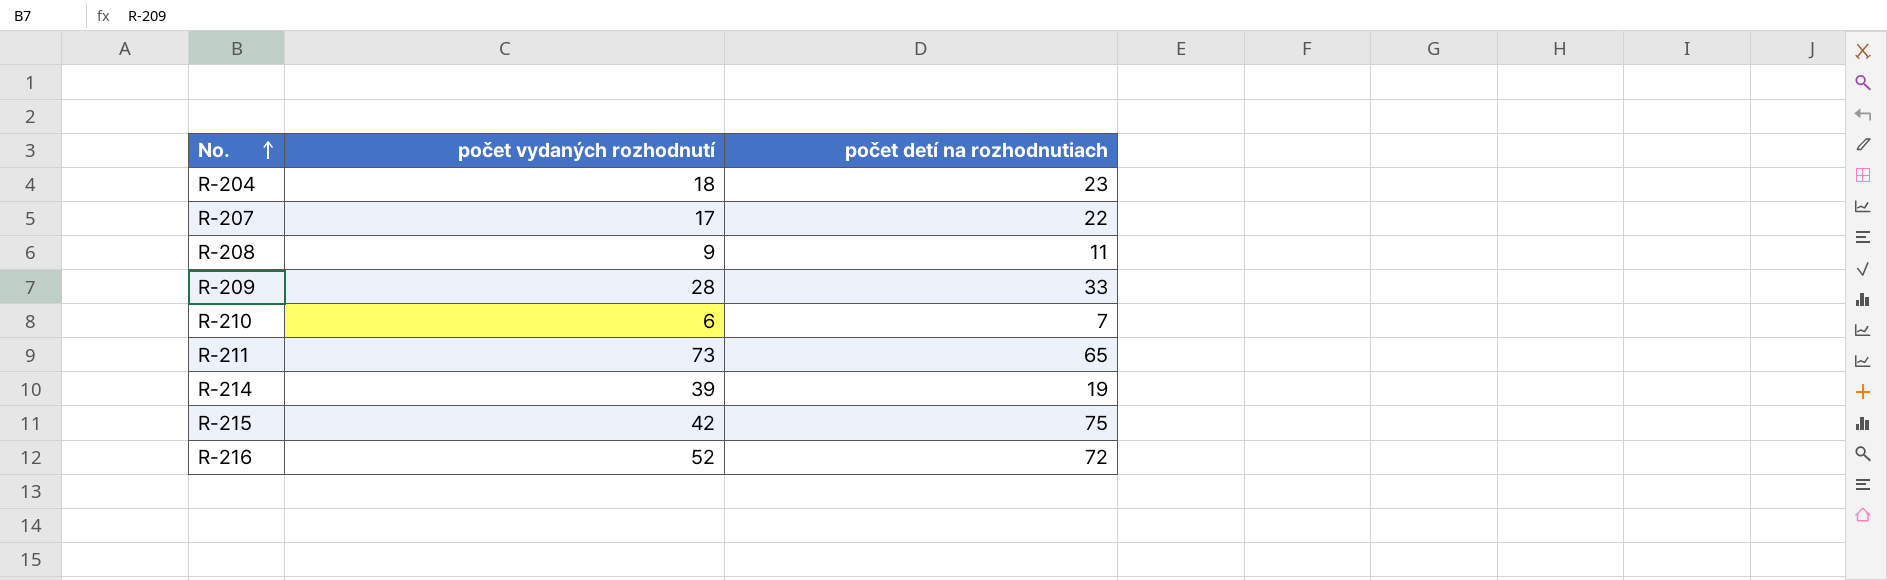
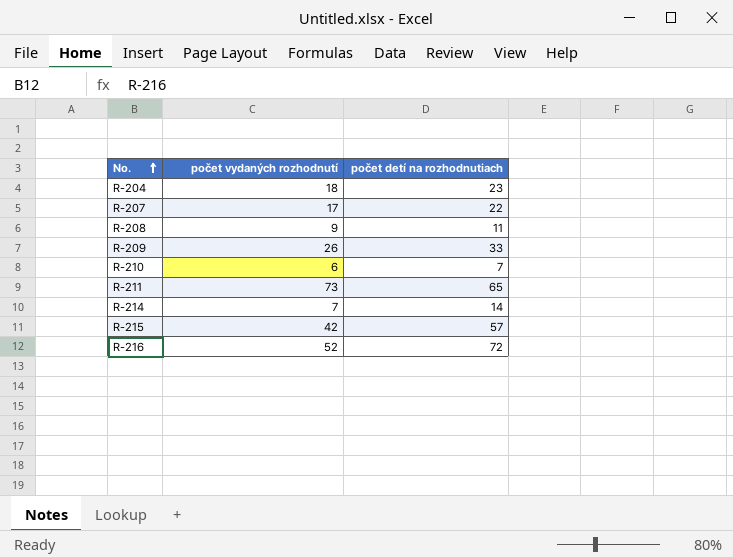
R-209 | počet vydaných rozhodnutí: 28 -> 26
R-214 | počet vydaných rozhodnutí: 39 -> 7
R-214 | počet detí na rozhodnutiach: 19 -> 14
R-215 | počet detí na rozhodnutiach: 75 -> 57

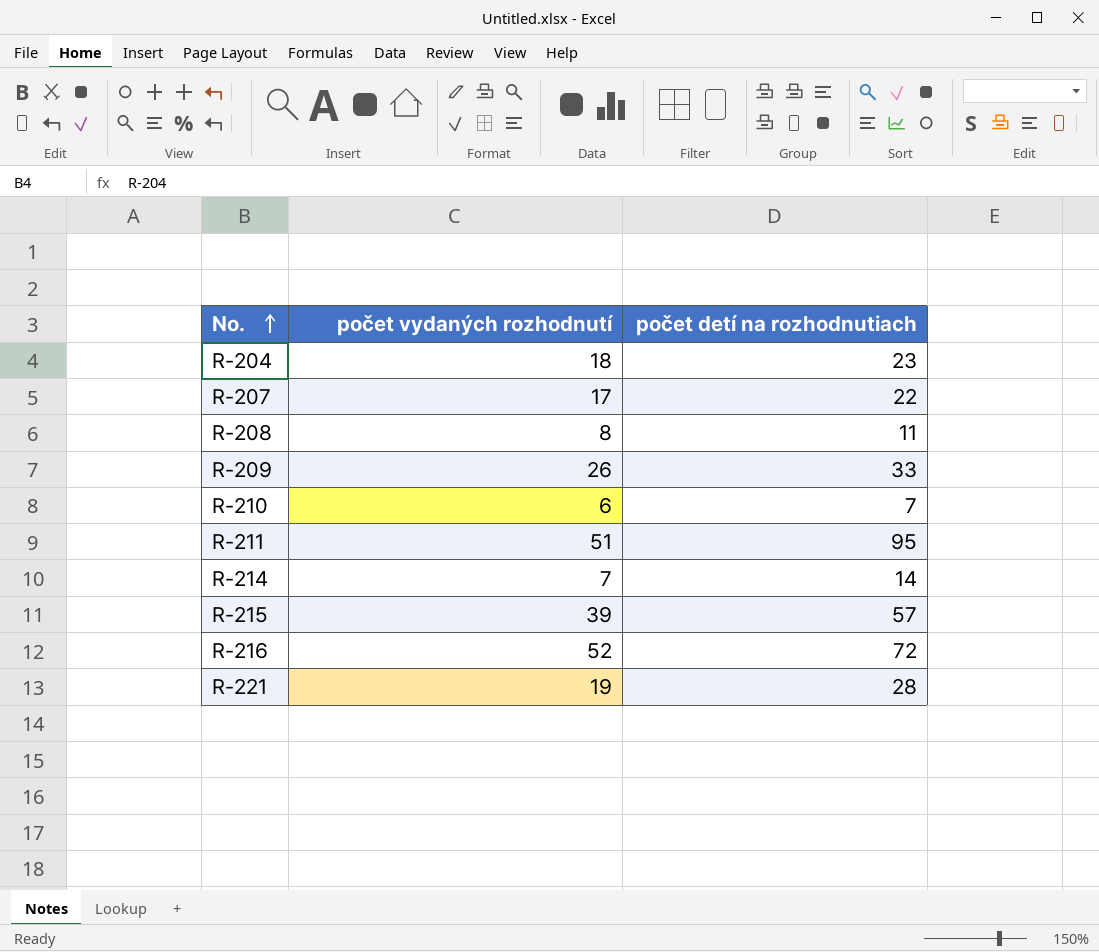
R-208 | počet vydaných rozhodnutí: 9 -> 8
R-211 | počet vydaných rozhodnutí: 73 -> 51
R-211 | počet detí na rozhodnutiach: 65 -> 95
R-215 | počet vydaných rozhodnutí: 42 -> 39
row R-221: none -> 19 | 28

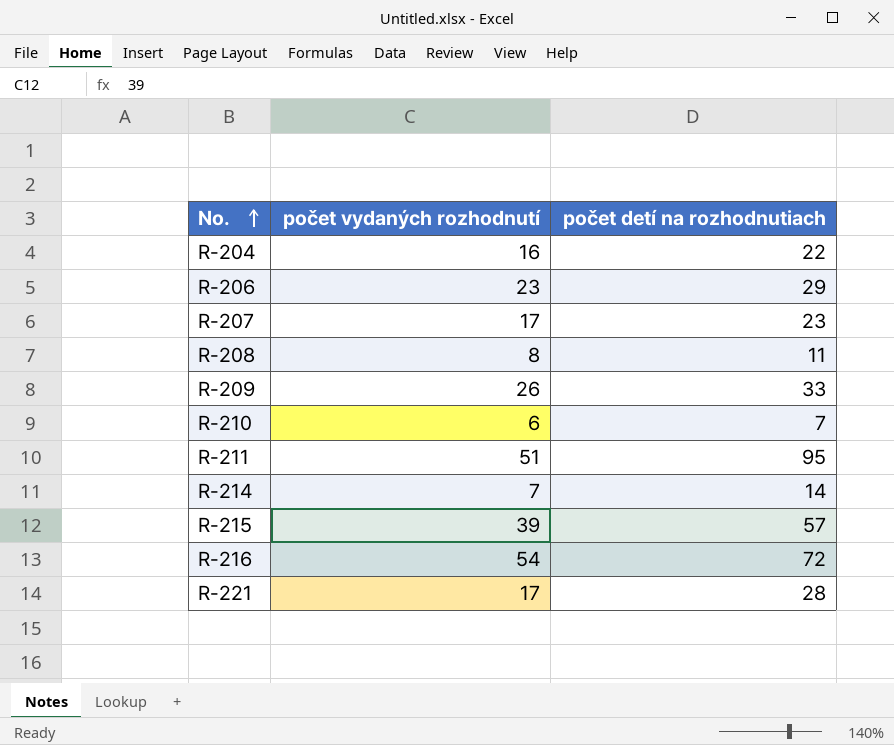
R-204 | počet vydaných rozhodnutí: 18 -> 16
R-204 | počet detí na rozhodnutiach: 23 -> 22
row R-206: none -> 23 | 29
R-207 | počet detí na rozhodnutiach: 22 -> 23
R-216 | počet vydaných rozhodnutí: 52 -> 54
R-221 | počet vydaných rozhodnutí: 19 -> 17

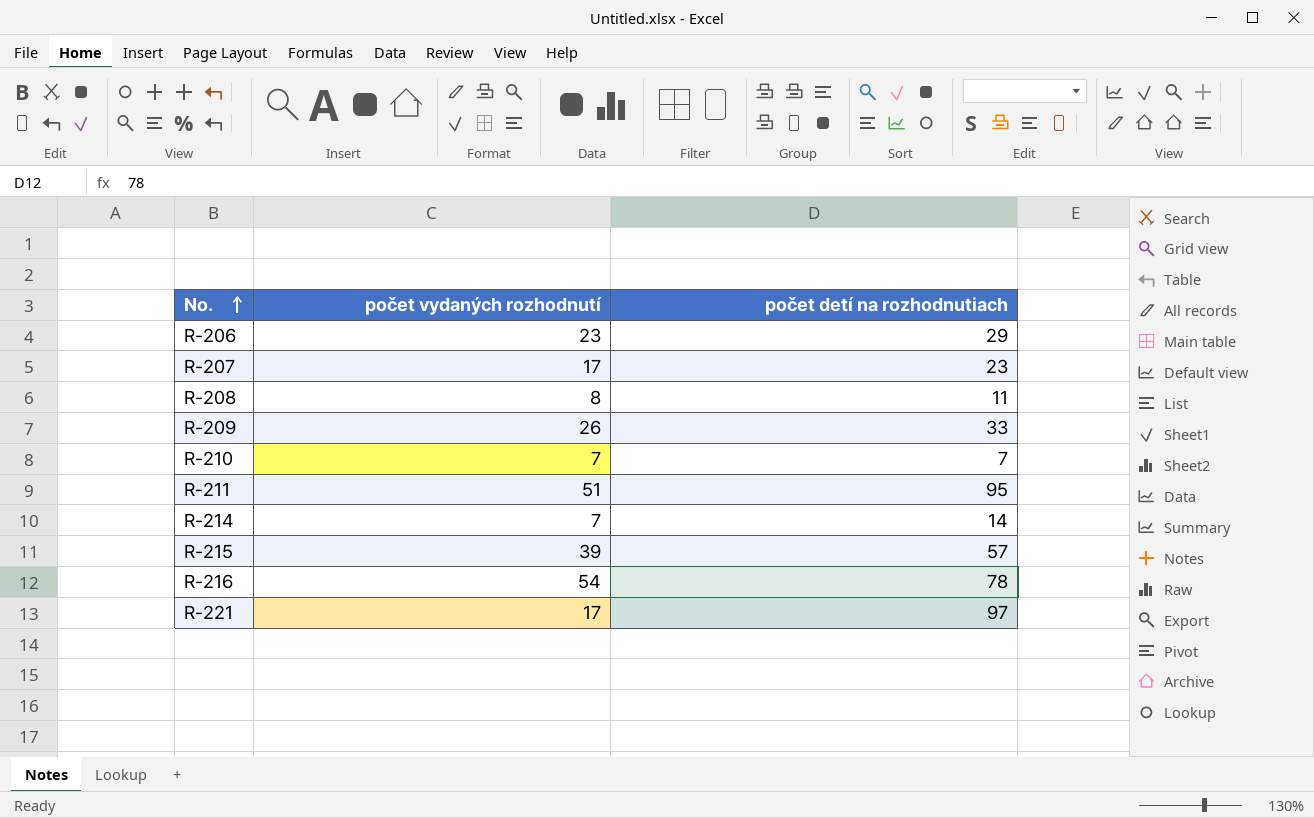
row R-204: 16 | 22 -> none
R-210 | počet vydaných rozhodnutí: 6 -> 7
R-216 | počet detí na rozhodnutiach: 72 -> 78
R-221 | počet detí na rozhodnutiach: 28 -> 97

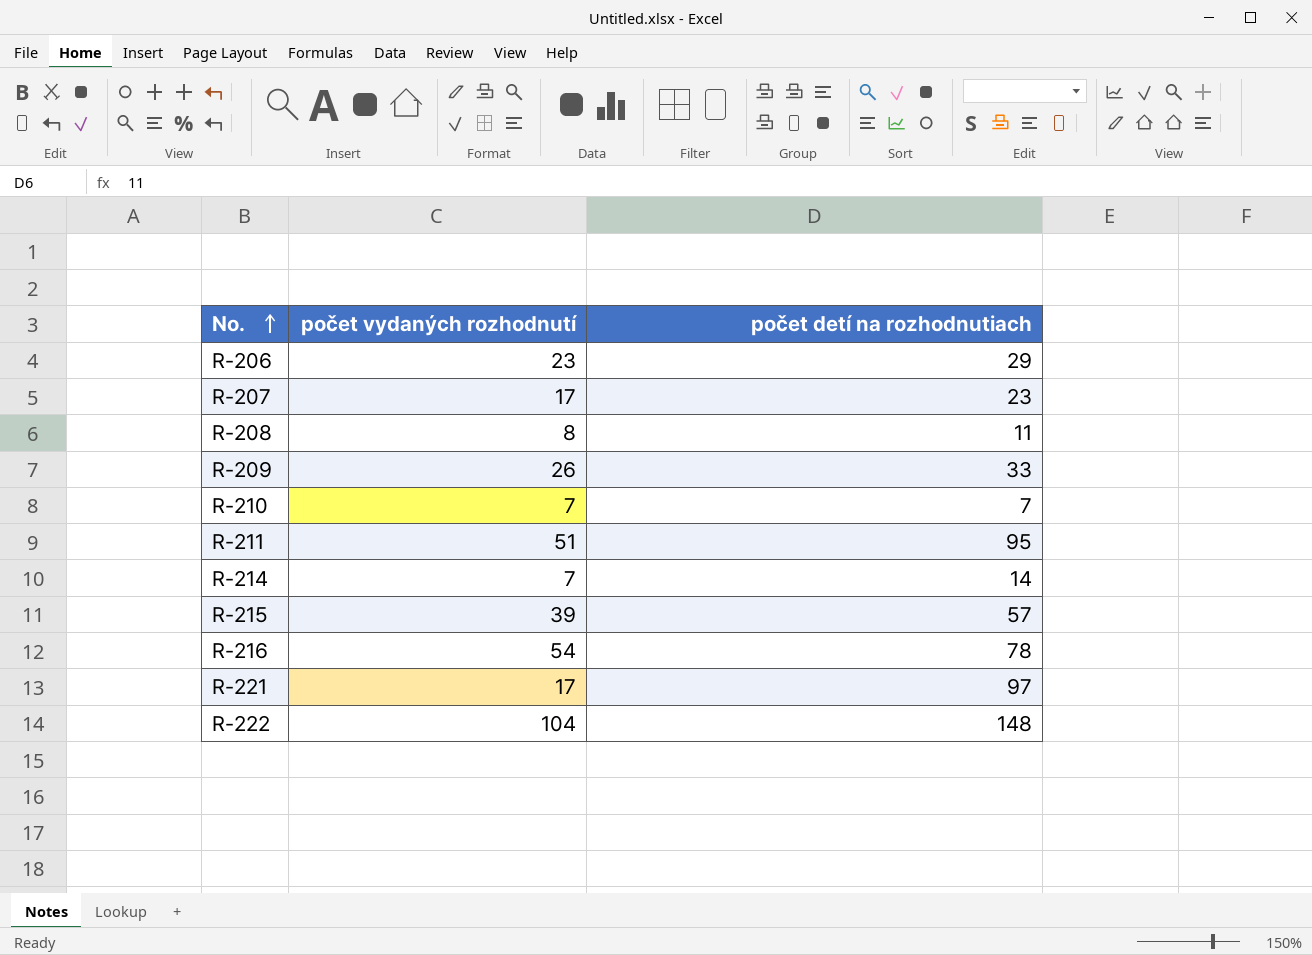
row R-222: none -> 104 | 148

